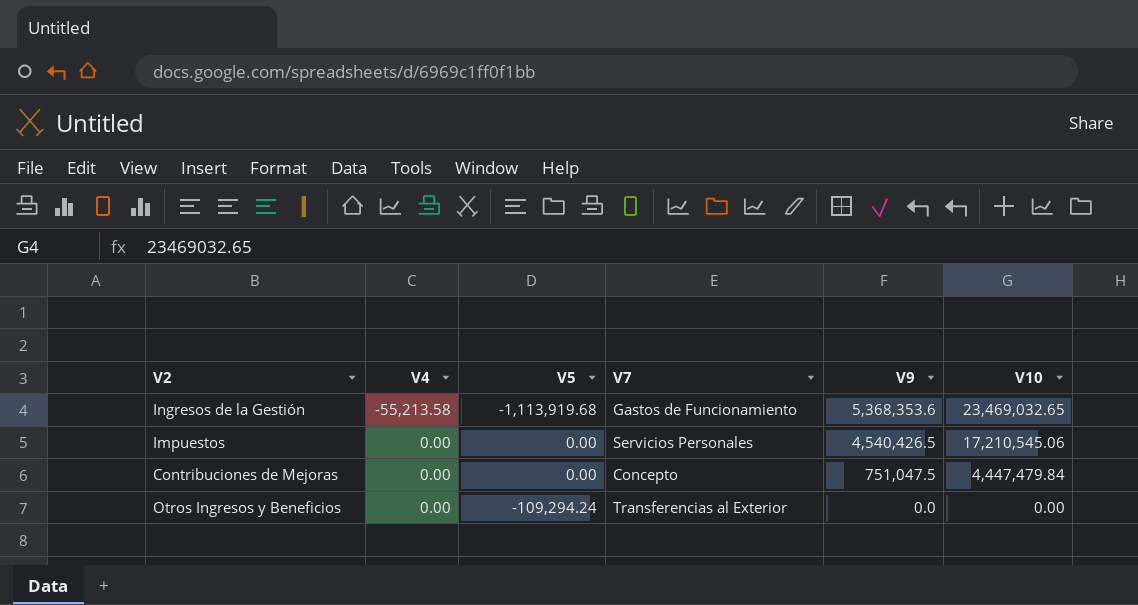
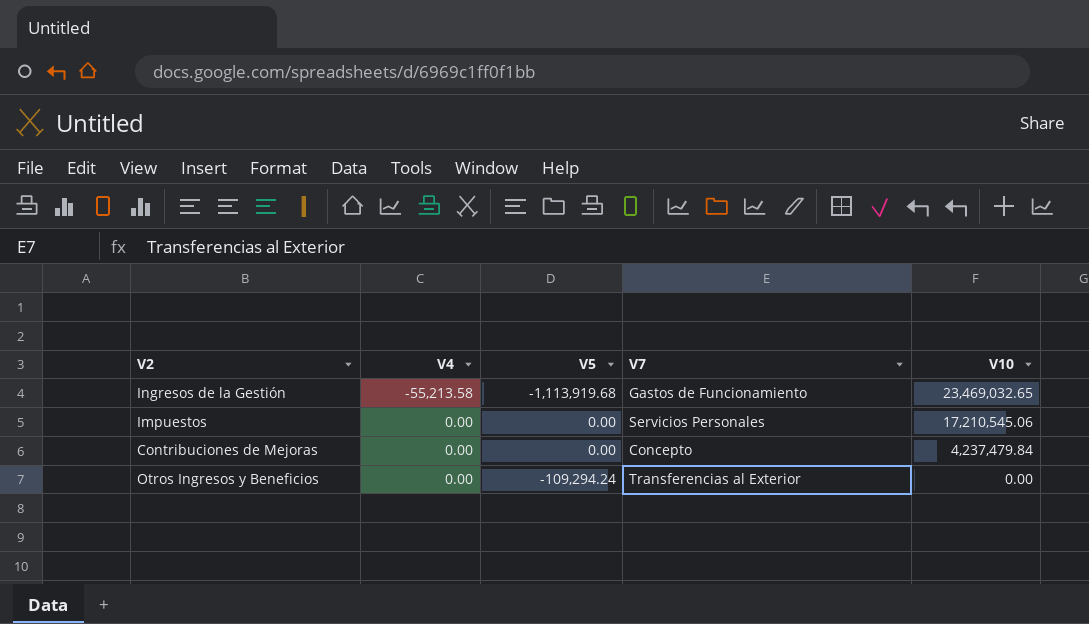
column V9 | position: 5 -> none
Contribuciones de Mejoras | V10: 4,447,479.84 -> 4,237,479.84

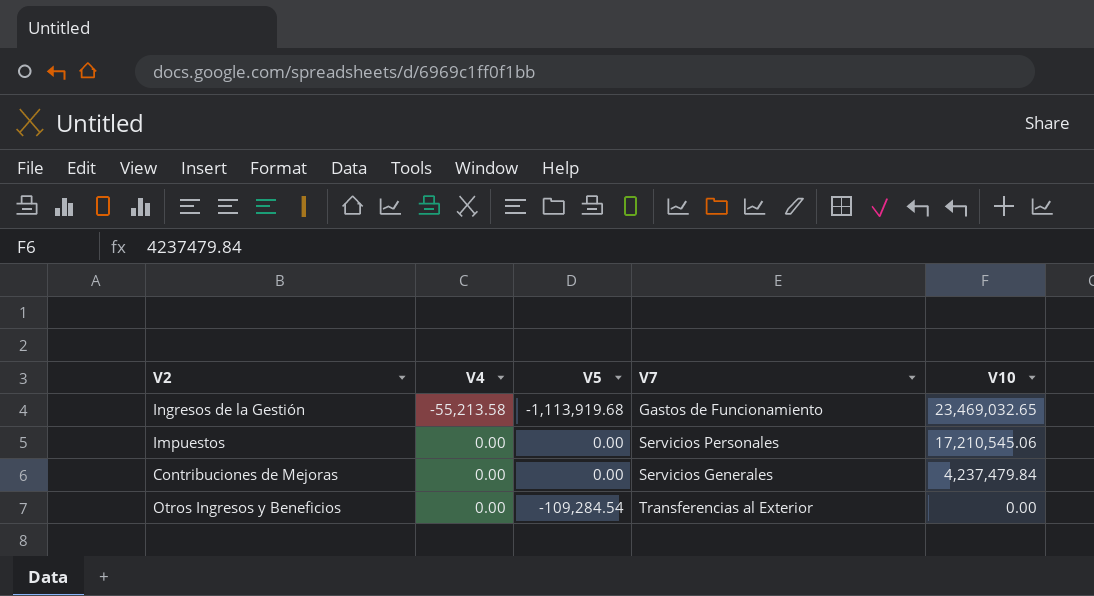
Contribuciones de Mejoras | V7: Concepto -> Servicios Generales
Otros Ingresos y Beneficios | V5: -109,294.24 -> -109,284.54

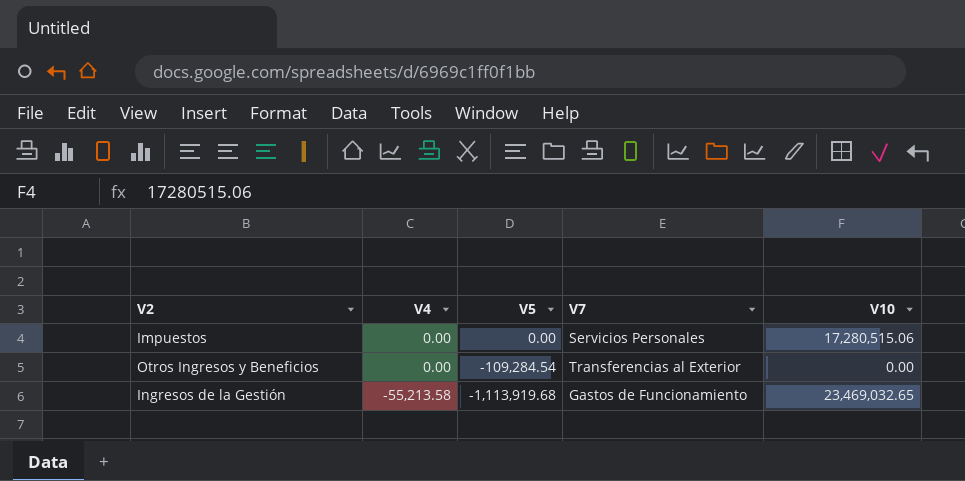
row order: V4 ascending -> V4 descending
row Contribuciones de Mejoras: 0.00 | 0.00 | Servicios Generales | 4,237,479.84 -> none
Impuestos | V10: 17,210,545.06 -> 17,280,515.06

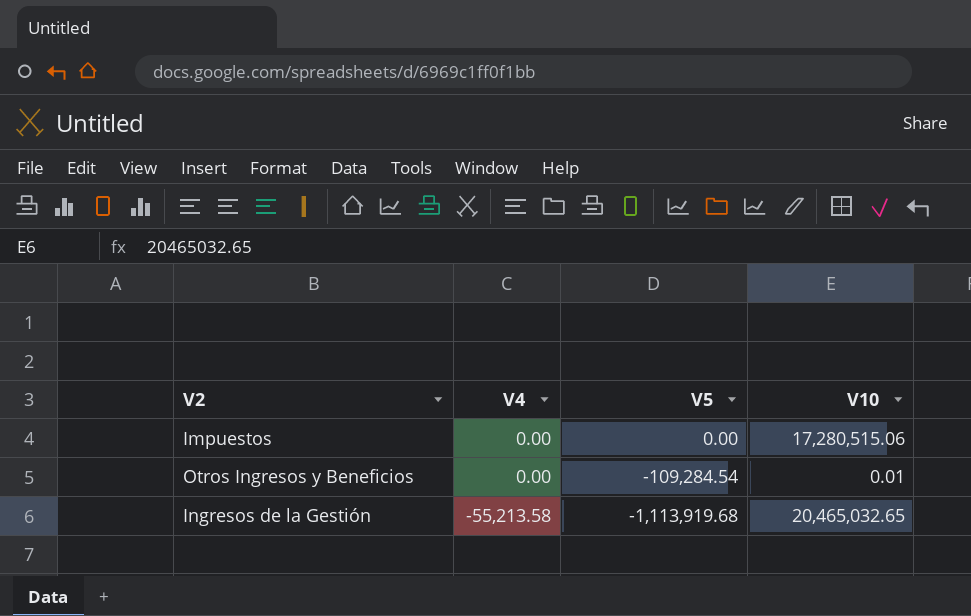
column V7 | position: 4 -> none
Otros Ingresos y Beneficios | V10: 0.00 -> 0.01
Ingresos de la Gestión | V10: 23,469,032.65 -> 20,465,032.65

